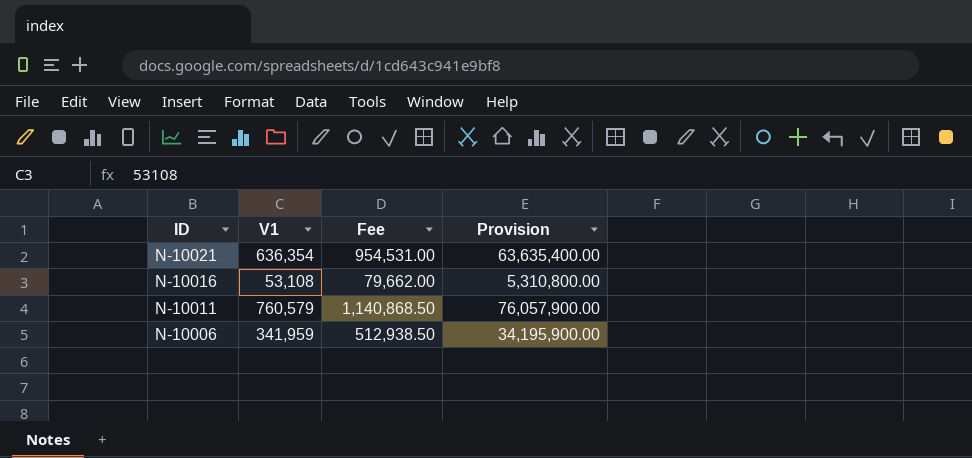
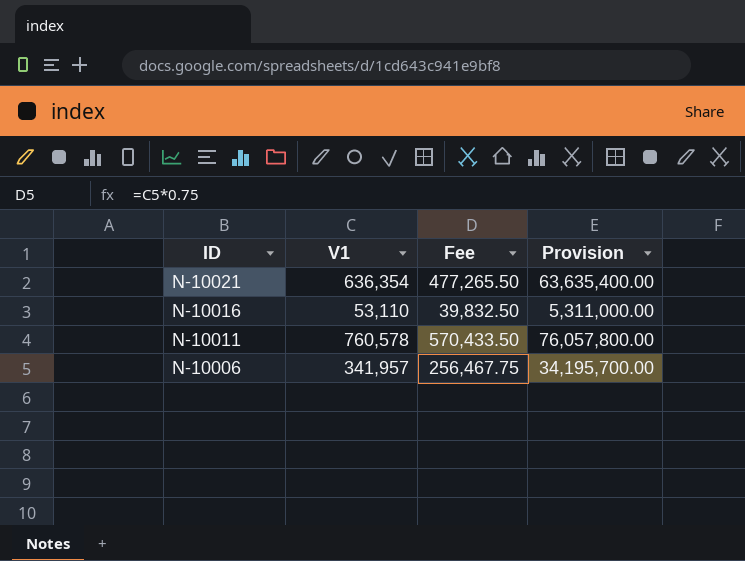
column Fee | formula: [V1] * 1.5 -> [V1] * 0.75
N-10016 | V1: 53,108 -> 53,110
N-10016 | Provision: 5,310,800.00 -> 5,311,000.00
N-10011 | V1: 760,579 -> 760,578
N-10011 | Provision: 76,057,900.00 -> 76,057,800.00
N-10006 | V1: 341,959 -> 341,957
N-10006 | Provision: 34,195,900.00 -> 34,195,700.00

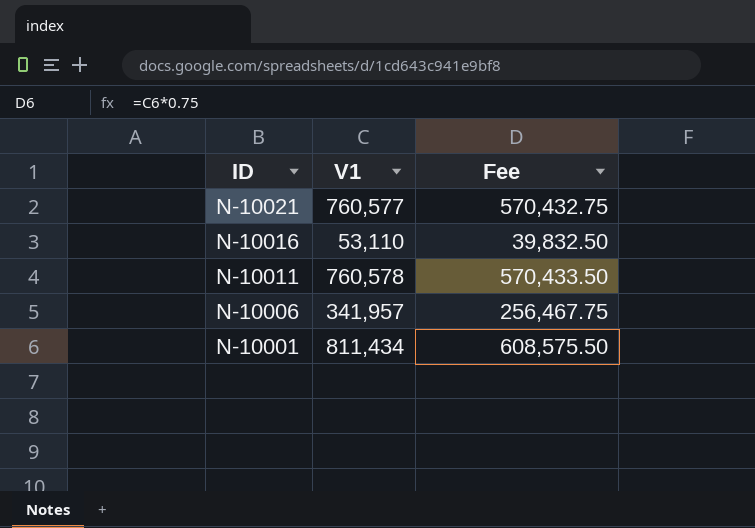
column Provision | formula: [V1] * 100 -> none
N-10021 | V1: 636,354 -> 760,577
N-10021 | Fee: 477,265.50 -> 570,432.75
row N-10001: none -> 811,434 | 608,575.50

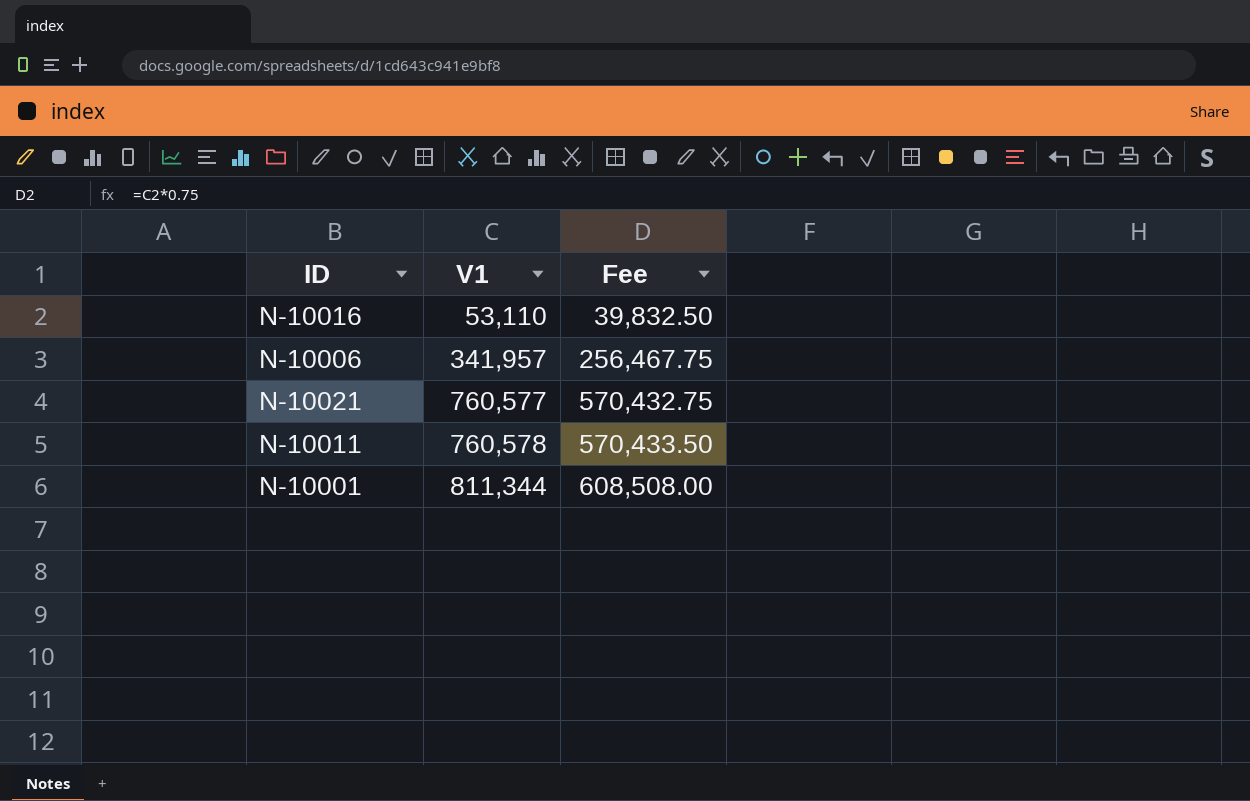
row order: ID descending -> V1 ascending
N-10001 | V1: 811,434 -> 811,344
N-10001 | Fee: 608,575.50 -> 608,508.00

